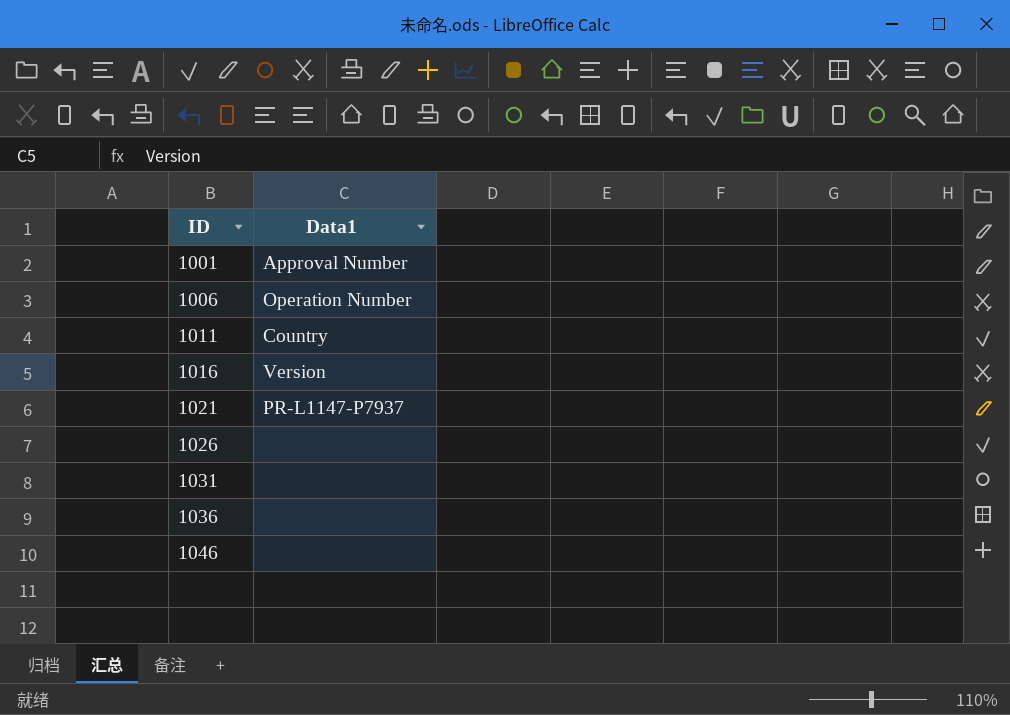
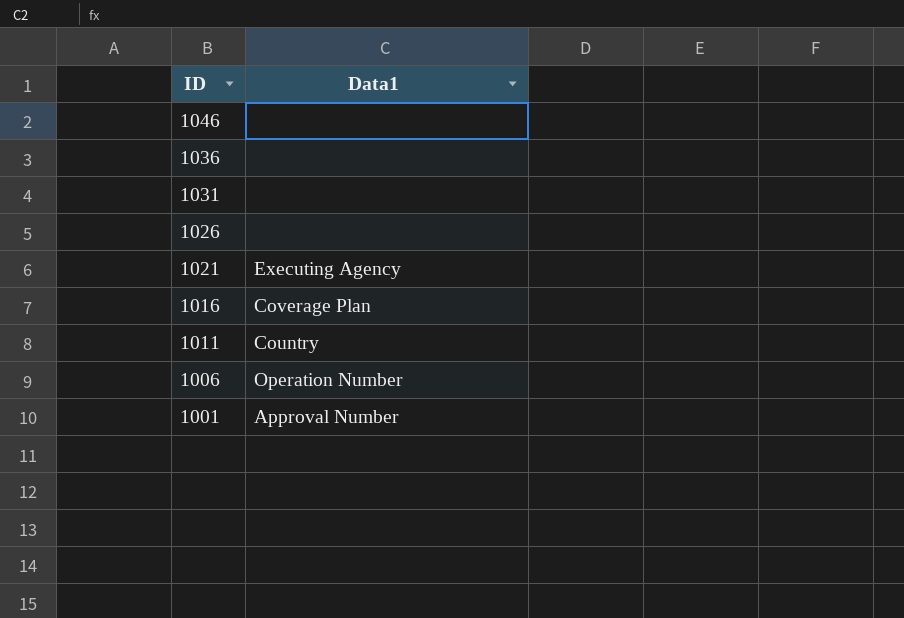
row order: ID ascending -> ID descending
1021 | Data1: PR-L1147-P7937 -> Executing Agency
1016 | Data1: Version -> Coverage Plan

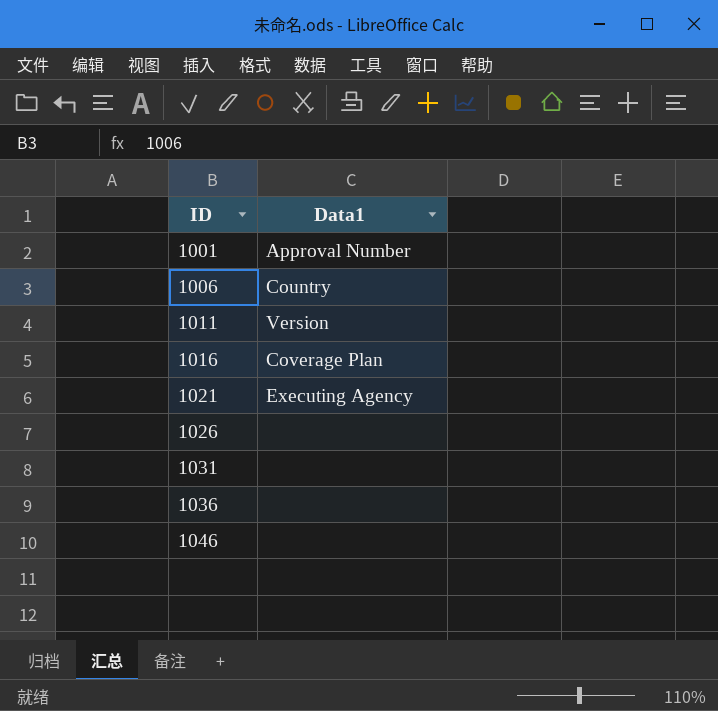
row order: ID descending -> ID ascending
1006 | Data1: Operation Number -> Country
1011 | Data1: Country -> Version

